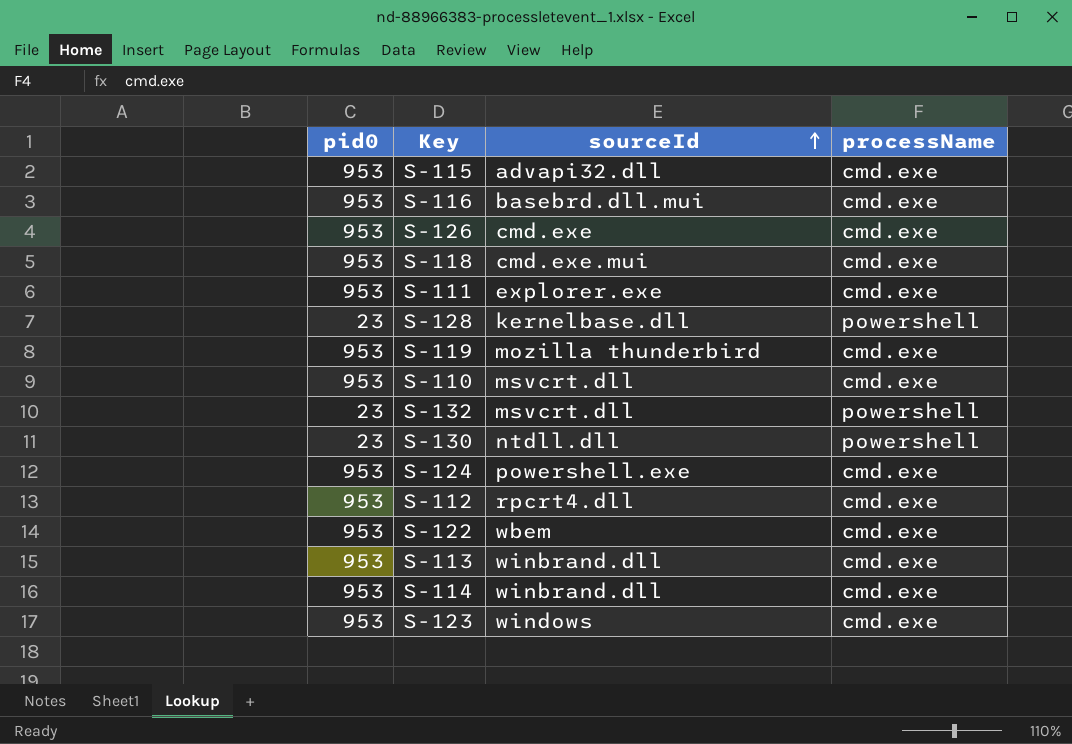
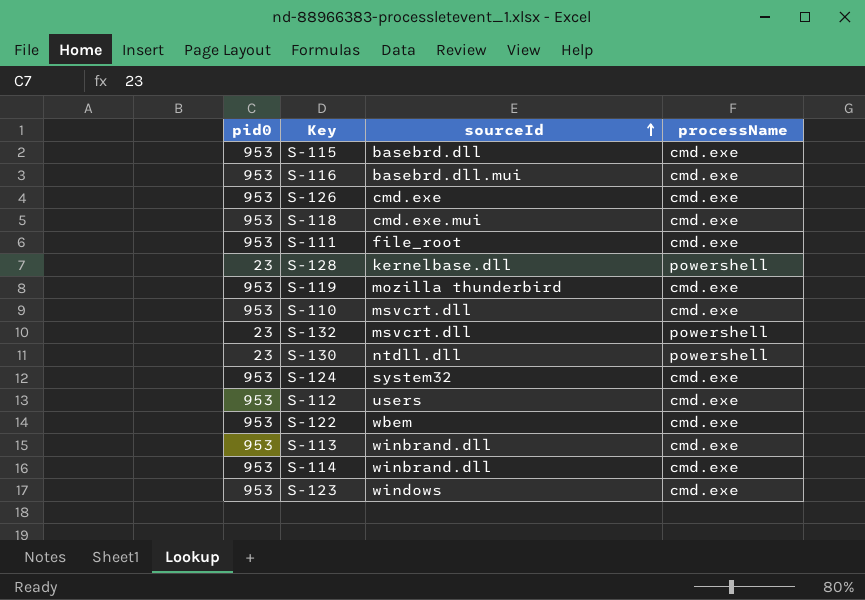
S-115 | sourceId: advapi32.dll -> basebrd.dll
S-111 | sourceId: explorer.exe -> file_root
S-124 | sourceId: powershell.exe -> system32
S-112 | sourceId: rpcrt4.dll -> users

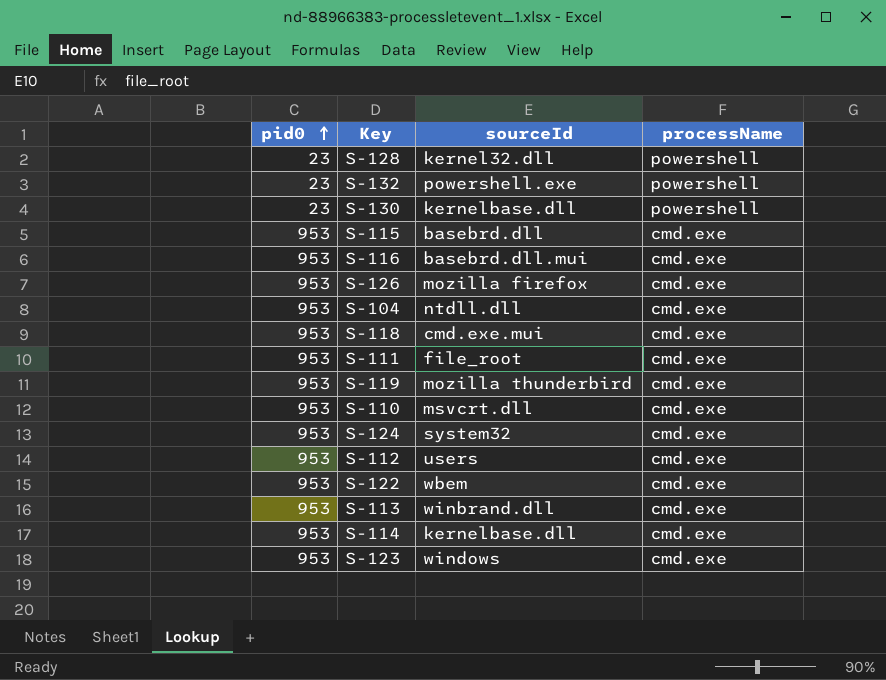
row order: sourceId ascending -> pid0 ascending
S-128 | sourceId: kernelbase.dll -> kernel32.dll
S-132 | sourceId: msvcrt.dll -> powershell.exe
S-130 | sourceId: ntdll.dll -> kernelbase.dll
S-126 | sourceId: cmd.exe -> mozilla firefox
row S-104: none -> 953 | ntdll.dll | cmd.exe
S-114 | sourceId: winbrand.dll -> kernelbase.dll

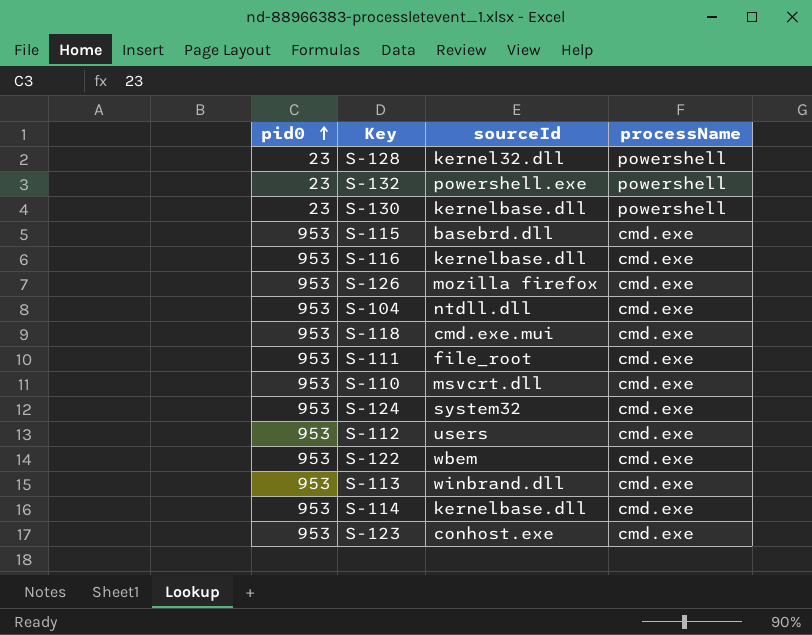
row S-119: 953 | mozilla thunderbird | cmd.exe -> none
S-116 | sourceId: basebrd.dll.mui -> kernelbase.dll
S-123 | sourceId: windows -> conhost.exe

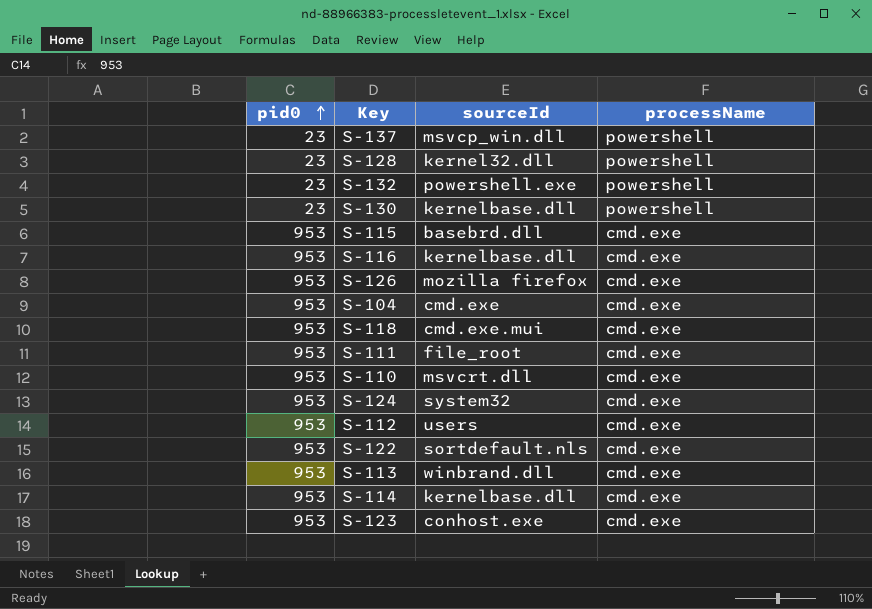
row S-137: none -> 23 | msvcp_win.dll | powershell
S-104 | sourceId: ntdll.dll -> cmd.exe
S-122 | sourceId: wbem -> sortdefault.nls

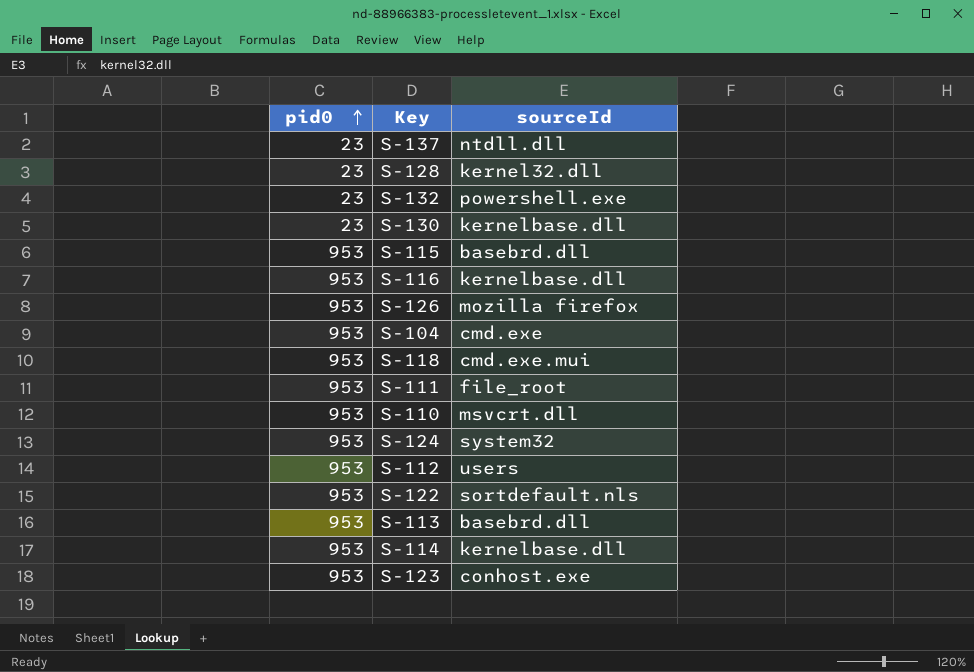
column processName | position: 4 -> none
S-137 | sourceId: msvcp_win.dll -> ntdll.dll
S-113 | sourceId: winbrand.dll -> basebrd.dll

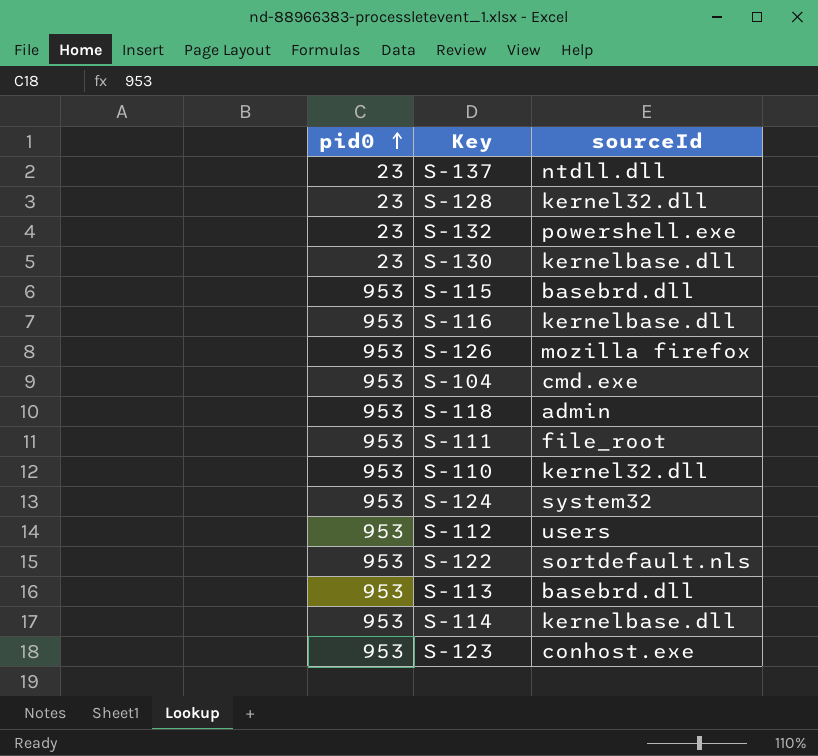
S-118 | sourceId: cmd.exe.mui -> admin
S-110 | sourceId: msvcrt.dll -> kernel32.dll

